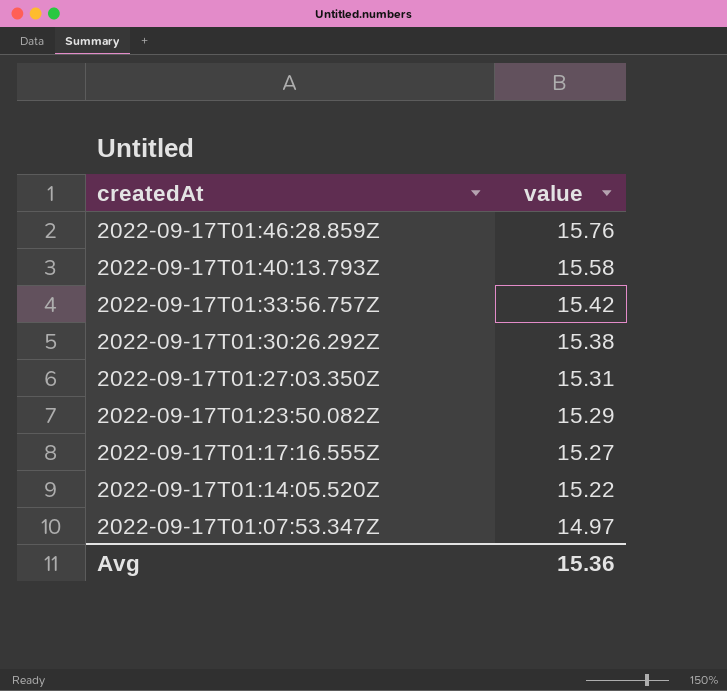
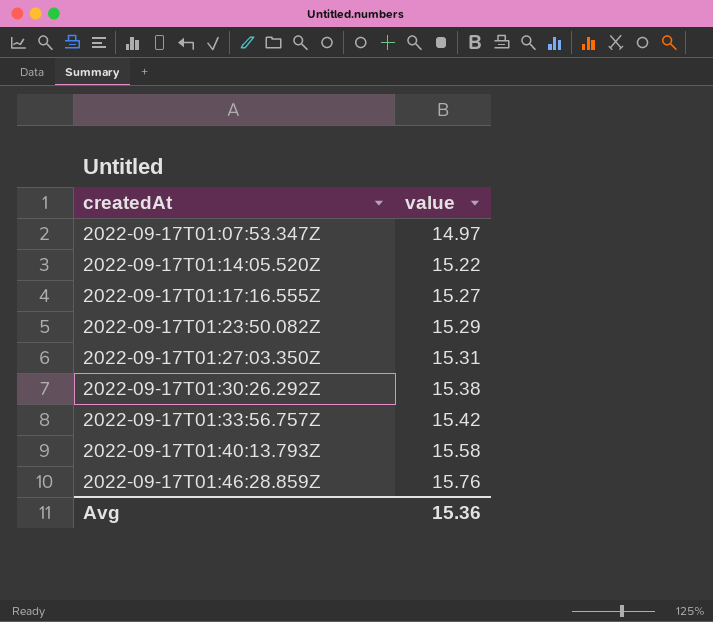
row order: createdAt descending -> createdAt ascending

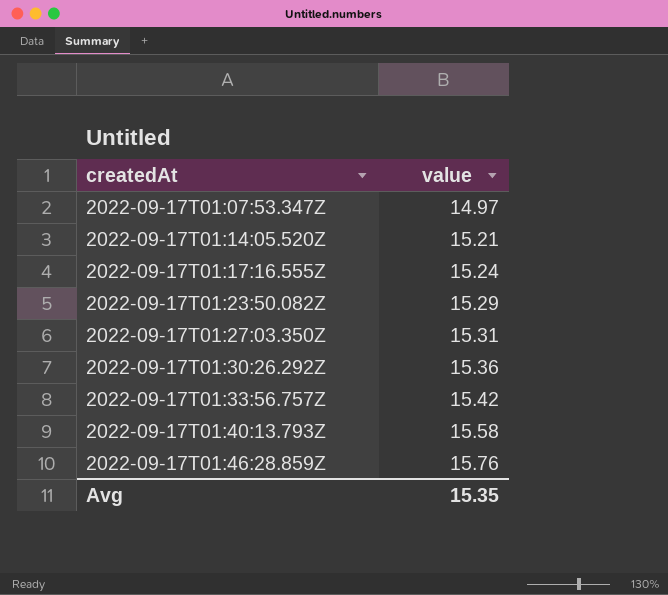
2022-09-17T01:14:05.520Z | value: 15.22 -> 15.21
2022-09-17T01:17:16.555Z | value: 15.27 -> 15.24
2022-09-17T01:30:26.292Z | value: 15.38 -> 15.36
Avg | value: 15.36 -> 15.35

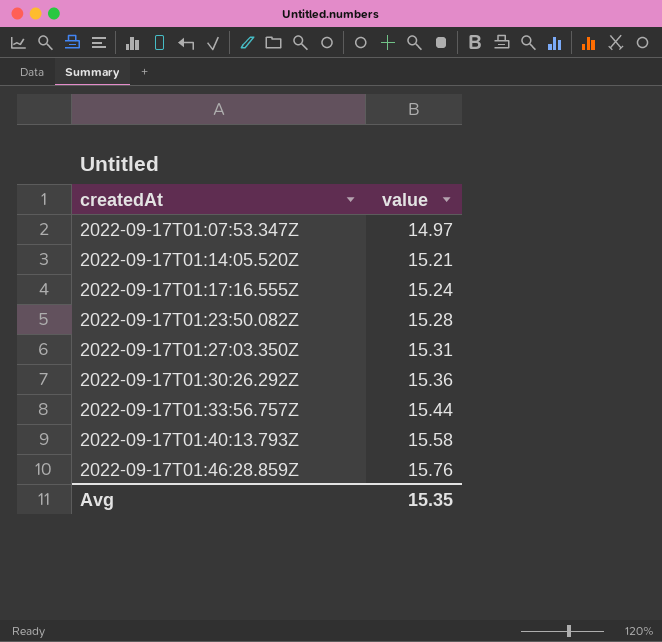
2022-09-17T01:23:50.082Z | value: 15.29 -> 15.28
2022-09-17T01:33:56.757Z | value: 15.42 -> 15.44

